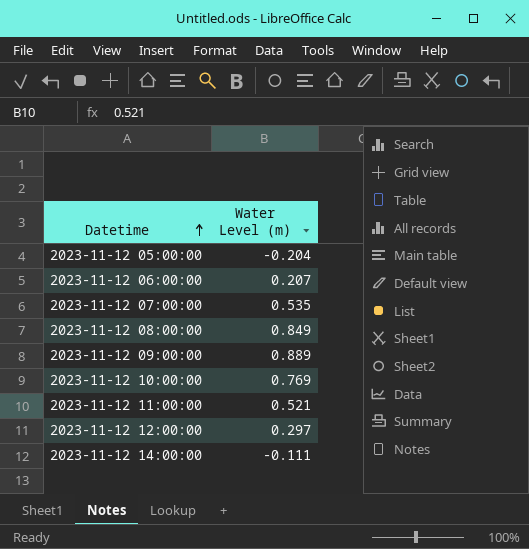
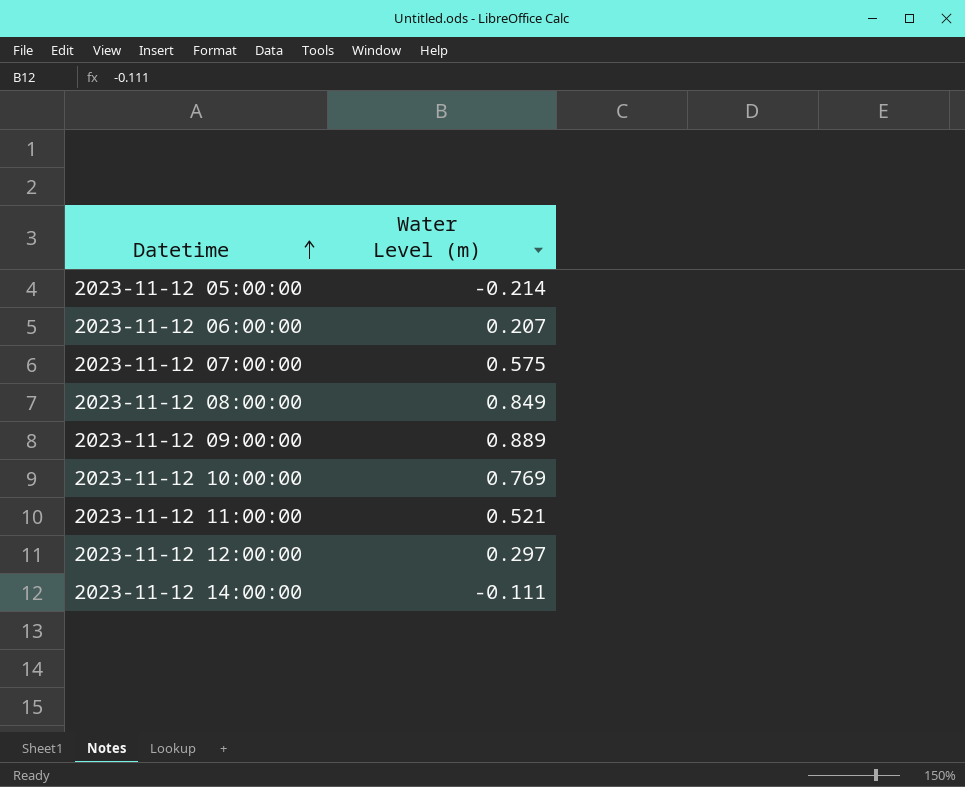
2023-11-12 05:00:00 | Water Level (m): -0.204 -> -0.214
2023-11-12 07:00:00 | Water Level (m): 0.535 -> 0.575

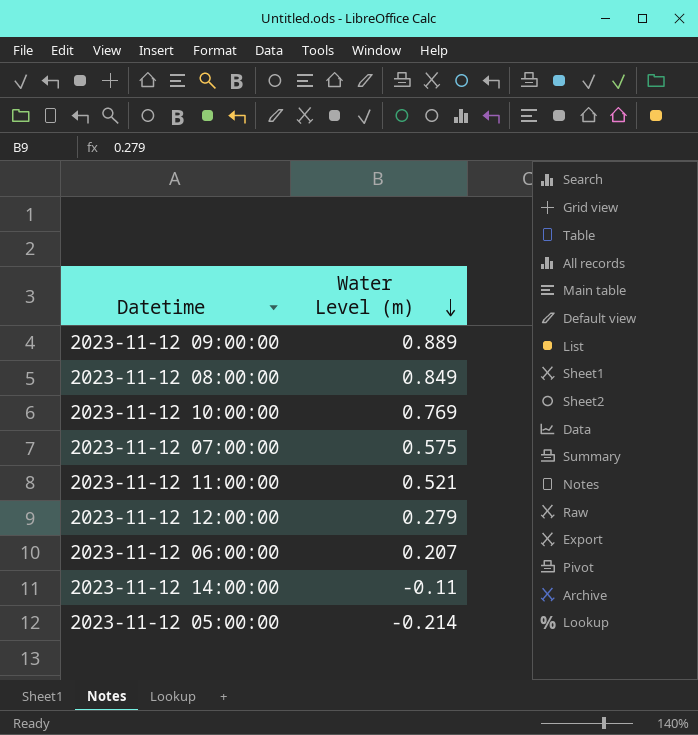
row order: Datetime ascending -> Water Level (m) descending
2023-11-12 12:00:00 | Water Level (m): 0.297 -> 0.279
2023-11-12 14:00:00 | Water Level (m): -0.111 -> -0.11

